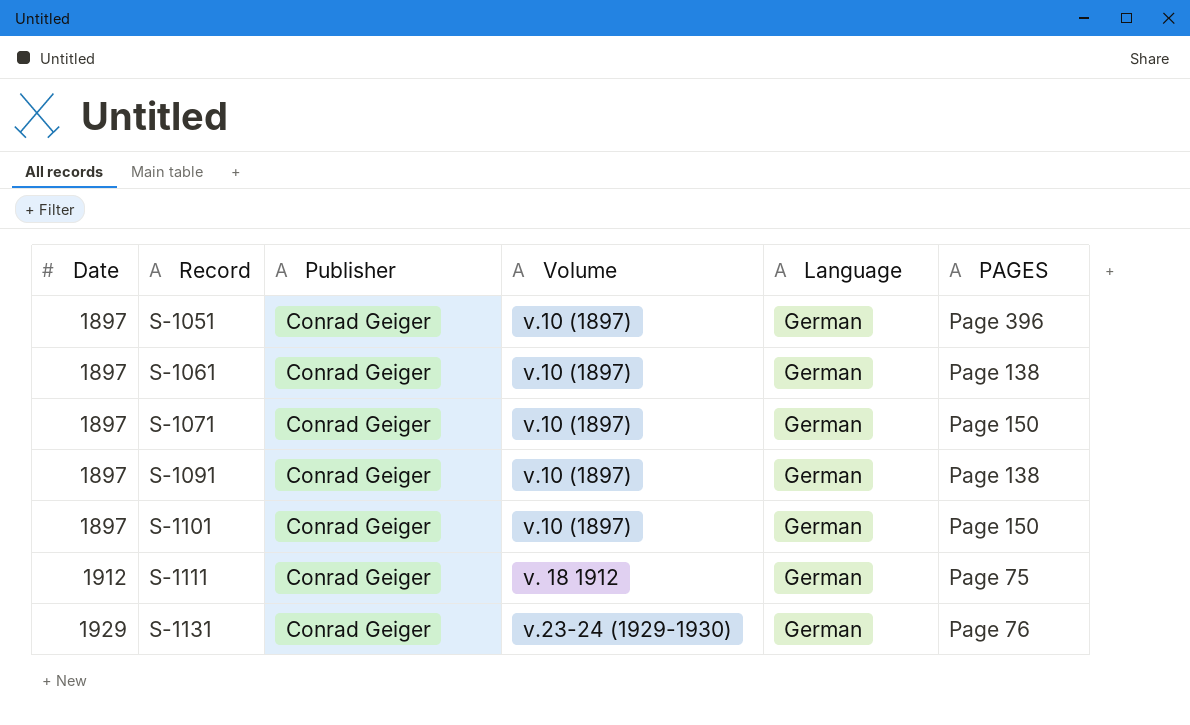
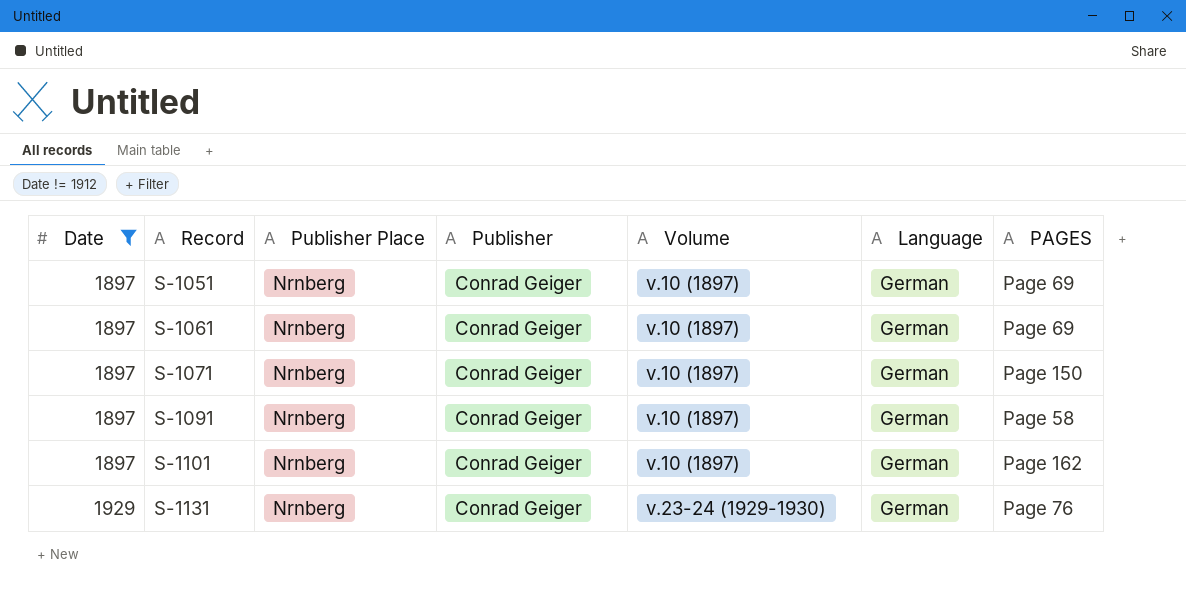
filter: none -> Date != 1912
column Publisher Place | position: none -> 3
S-1051 | PAGES: Page 396 -> Page 69
S-1061 | PAGES: Page 138 -> Page 69
S-1091 | PAGES: Page 138 -> Page 58
S-1101 | PAGES: Page 150 -> Page 162

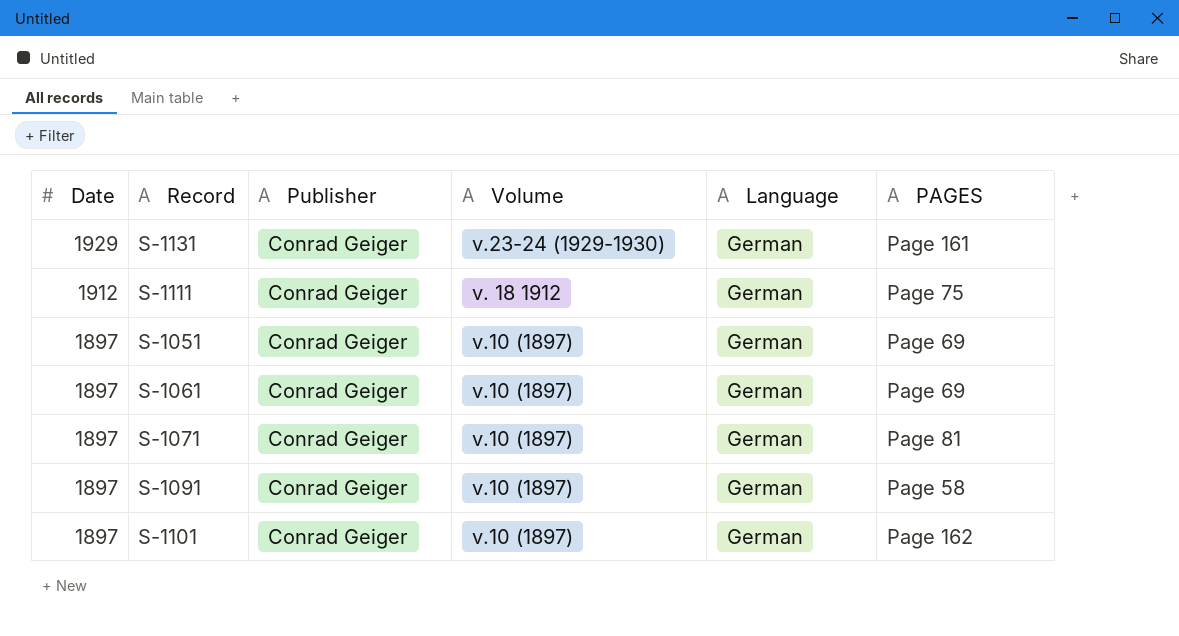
filter: Date != 1912 -> none
row order: Date ascending -> Date descending
column Publisher Place | position: 3 -> none
S-1131 | PAGES: Page 76 -> Page 161
S-1071 | PAGES: Page 150 -> Page 81

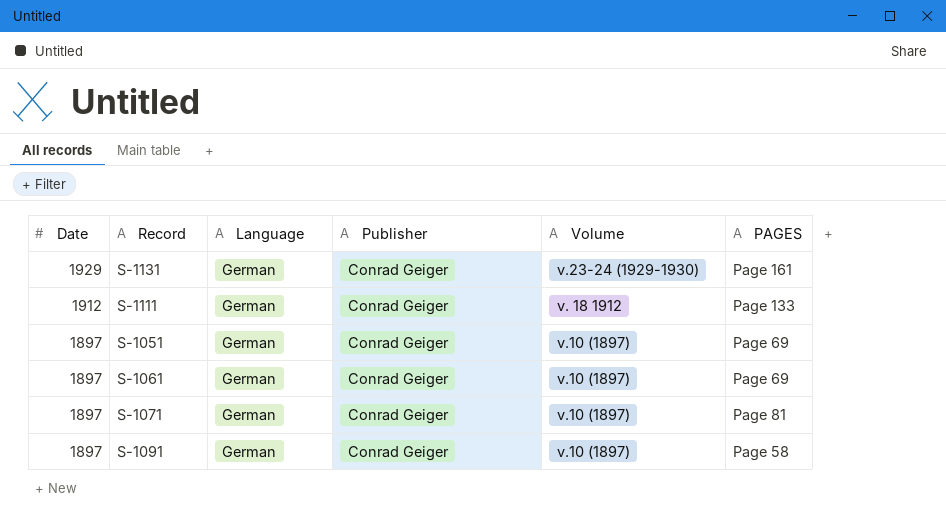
column Language | position: 5 -> 3
row S-1101: 1897 | Conrad Geiger | v.10 (1897) | German | Page 162 -> none
S-1111 | PAGES: Page 75 -> Page 133

